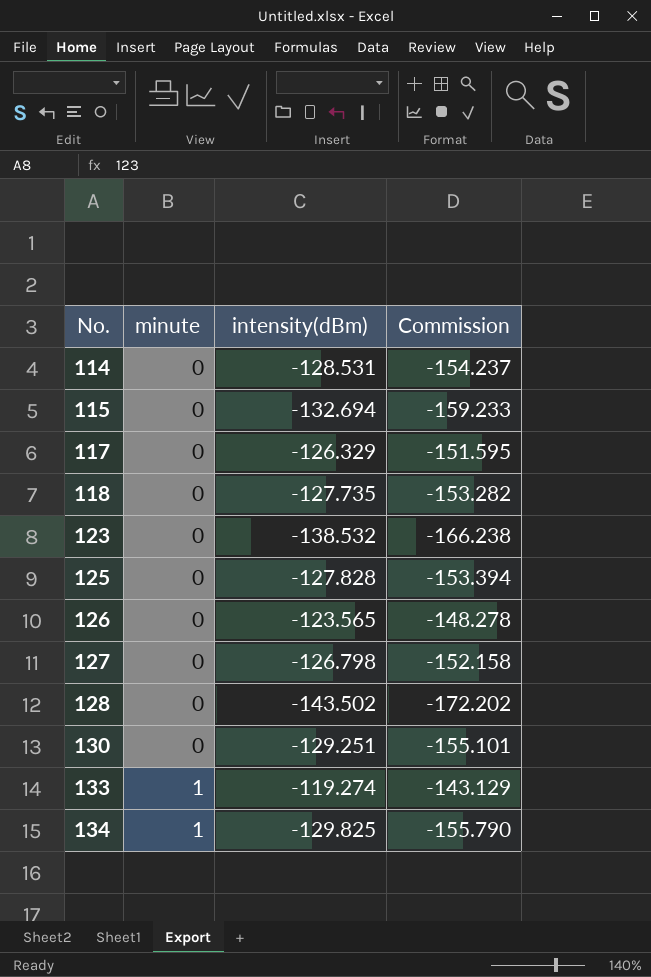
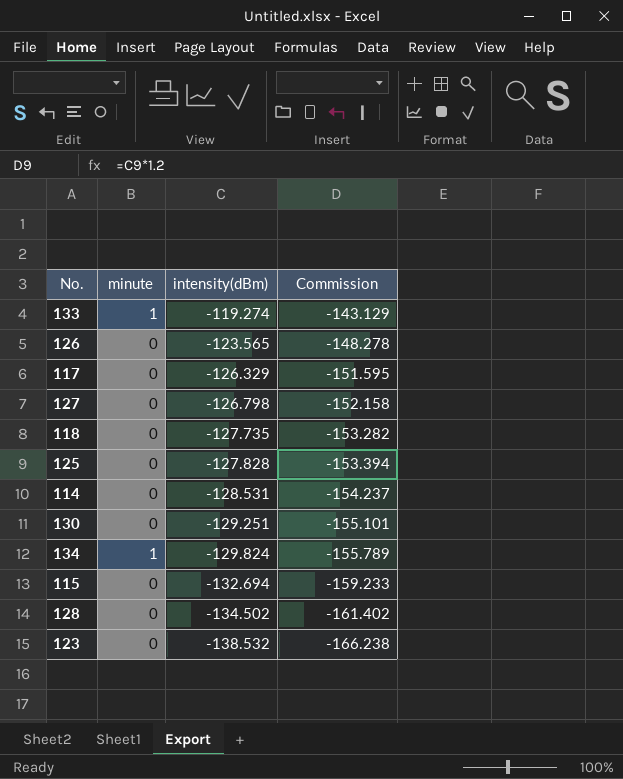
row order: No. ascending -> intensity(dBm) descending
134 | intensity(dBm): -129.825 -> -129.824
134 | Commission: -155.790 -> -155.789
128 | intensity(dBm): -143.502 -> -134.502
128 | Commission: -172.202 -> -161.402

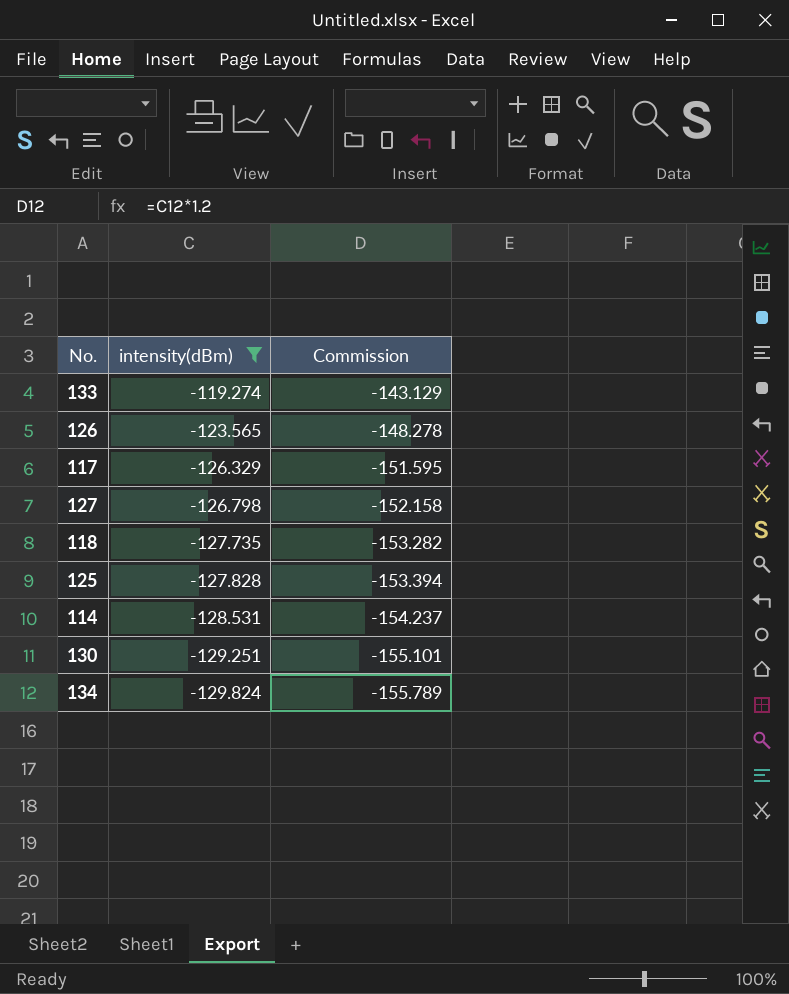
filter: none -> intensity(dBm) >= -129.824
column minute | position: 2 -> none

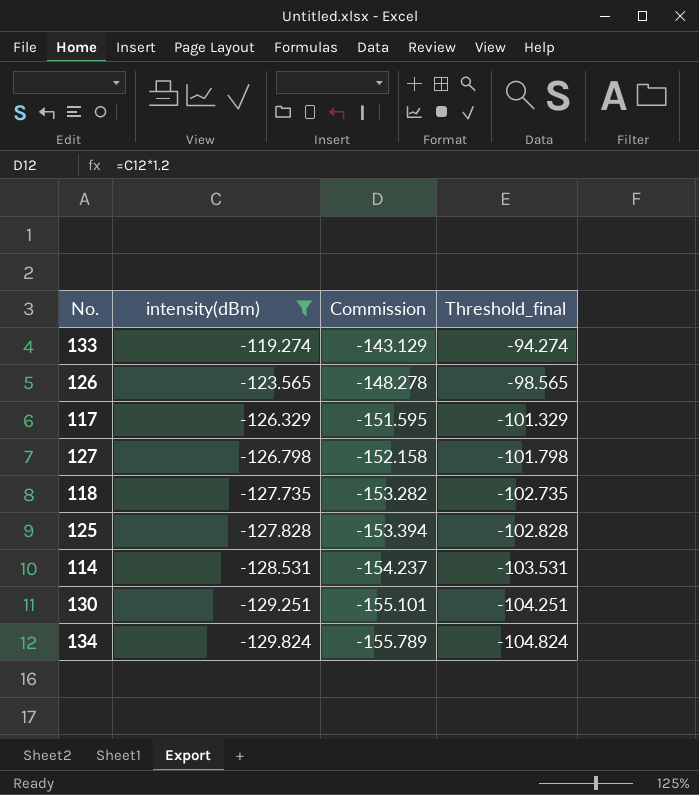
column Threshold_final | formula: none -> [intensity(dBm)] + 25

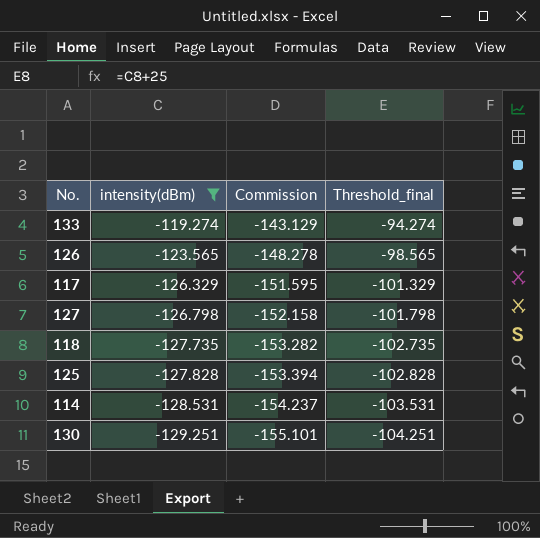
row 134: -129.824 | -155.789 | -104.824 -> none

